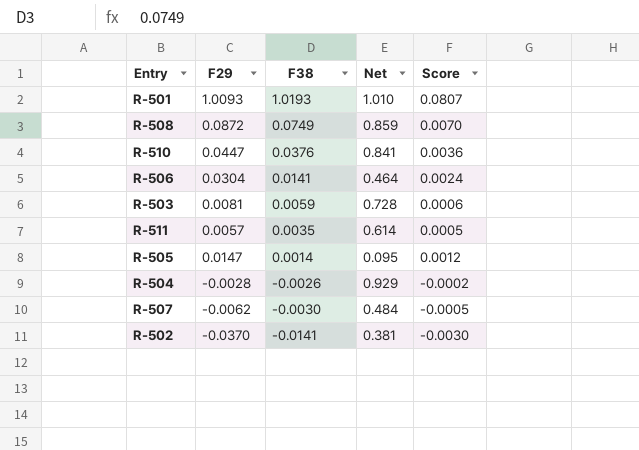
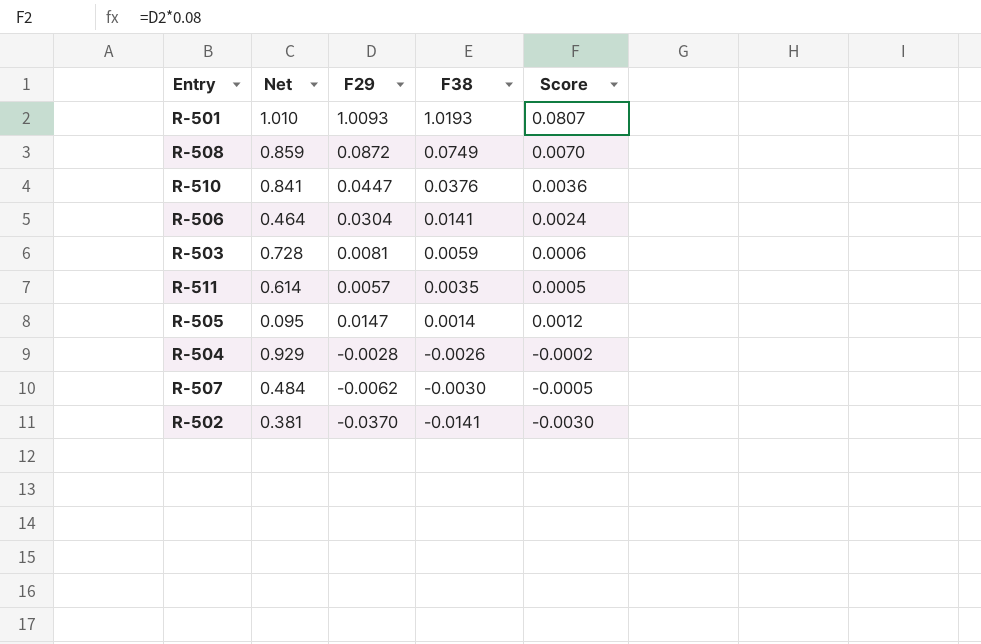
column Net | position: 4 -> 2

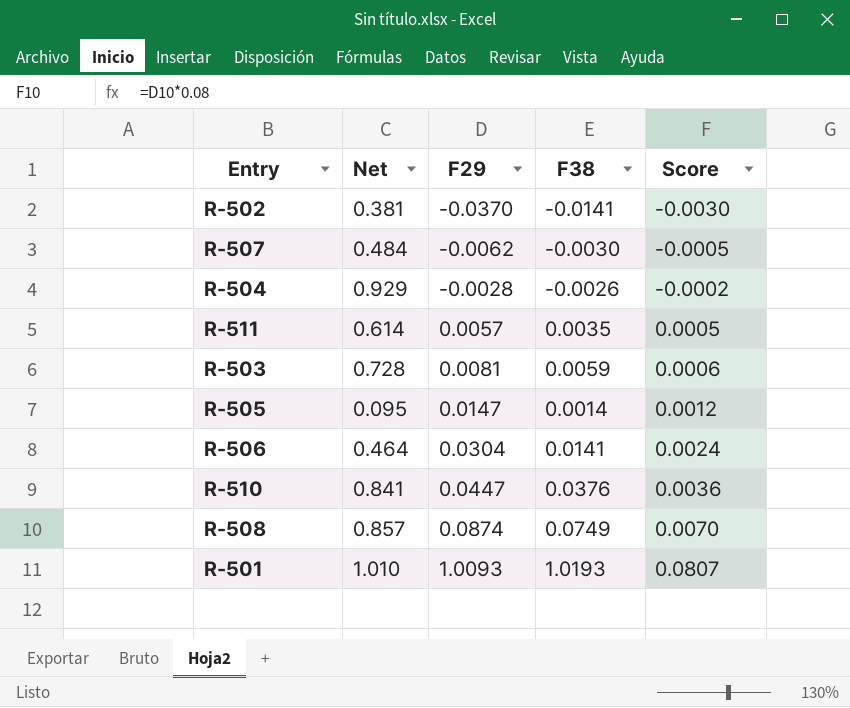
row order: F38 descending -> F29 ascending
R-508 | Net: 0.859 -> 0.857
R-508 | F29: 0.0872 -> 0.0874

